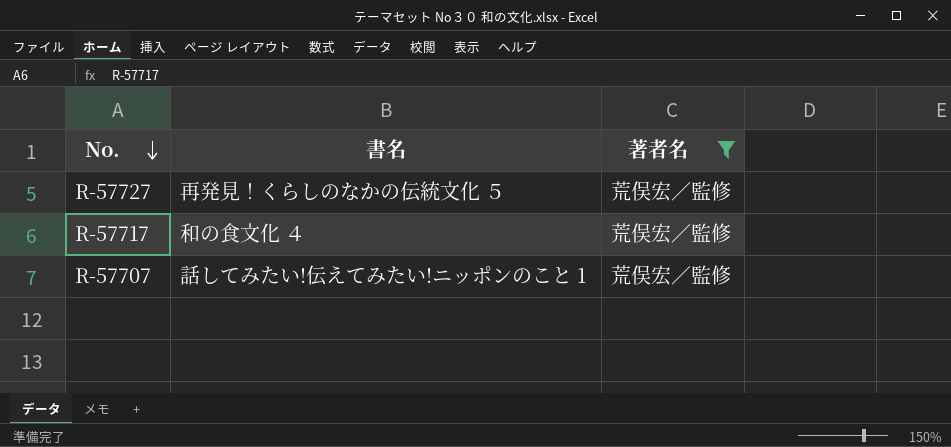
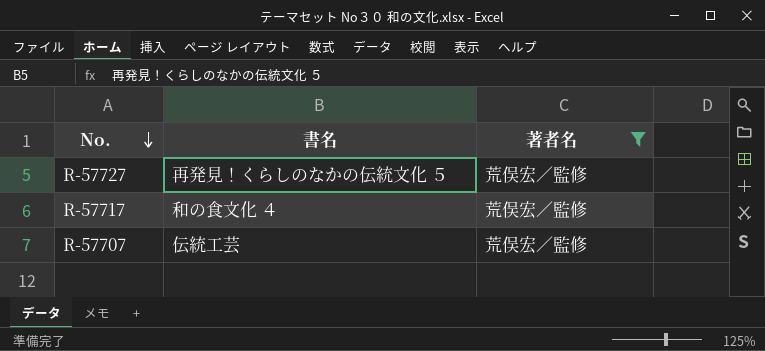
R-57707 | 書名: 話してみたい!伝えてみたい!ニッポンのこと 1 -> 伝統工芸

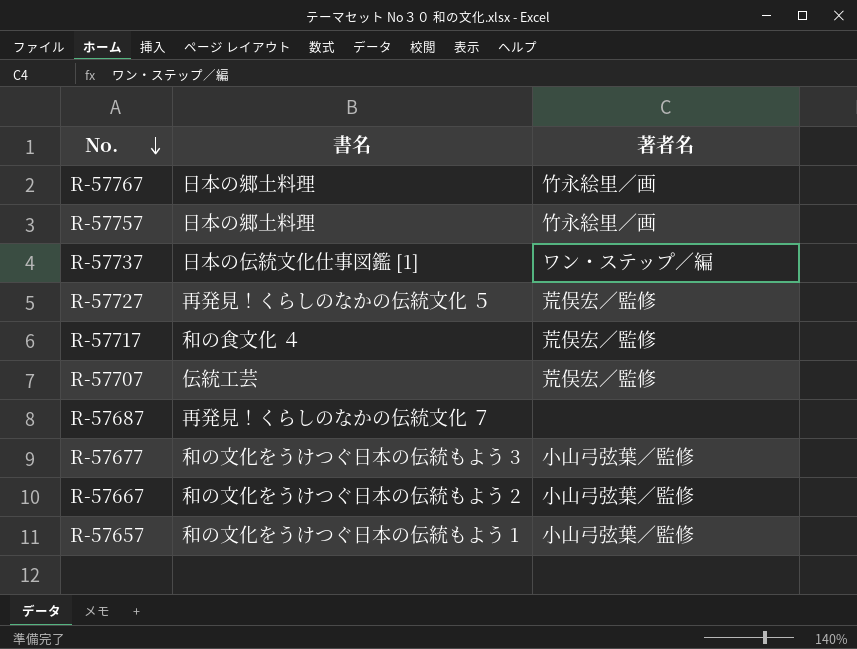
filter: 著者名 = 荒俣宏／監修 -> none

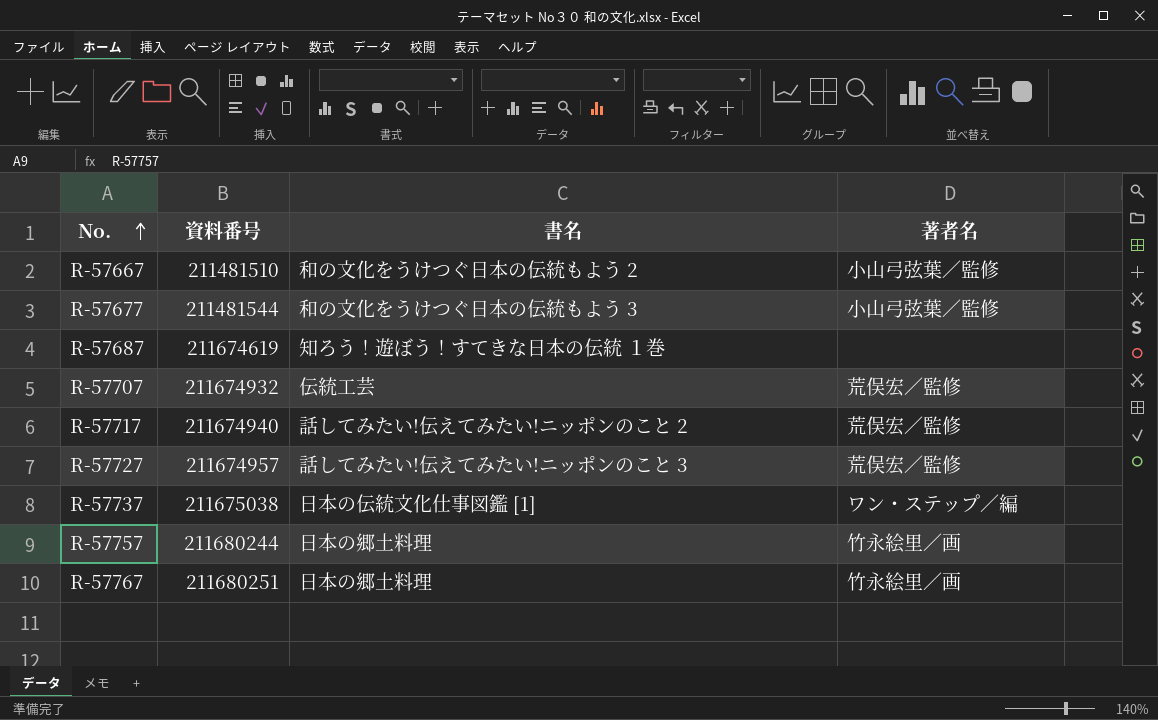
row order: No. descending -> No. ascending
column 資料番号 | position: none -> 2
row R-57657: 和の文化をうけつぐ日本の伝統もよう 1 | 小山弓弦葉／監修 -> none
R-57687 | 書名: 再発見！くらしのなかの伝統文化 ７ -> 知ろう！遊ぼう！すてきな日本の伝統 １巻
R-57717 | 書名: 和の食文化 ４ -> 話してみたい!伝えてみたい!ニッポンのこと 2
R-57727 | 書名: 再発見！くらしのなかの伝統文化 ５ -> 話してみたい!伝えてみたい!ニッポンのこと 3

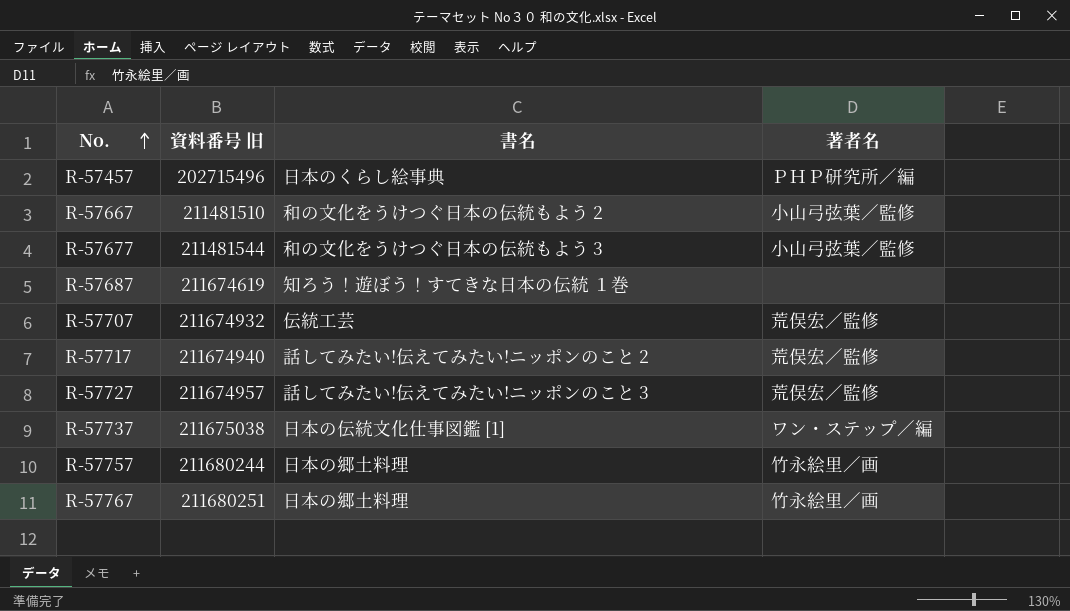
column name: 資料番号 -> 資料番号 旧
row R-57457: none -> 202715496 | 日本のくらし絵事典 | ＰＨＰ研究所／編

